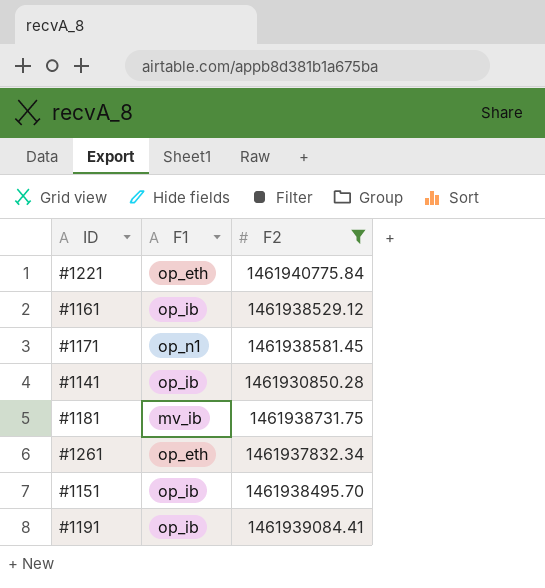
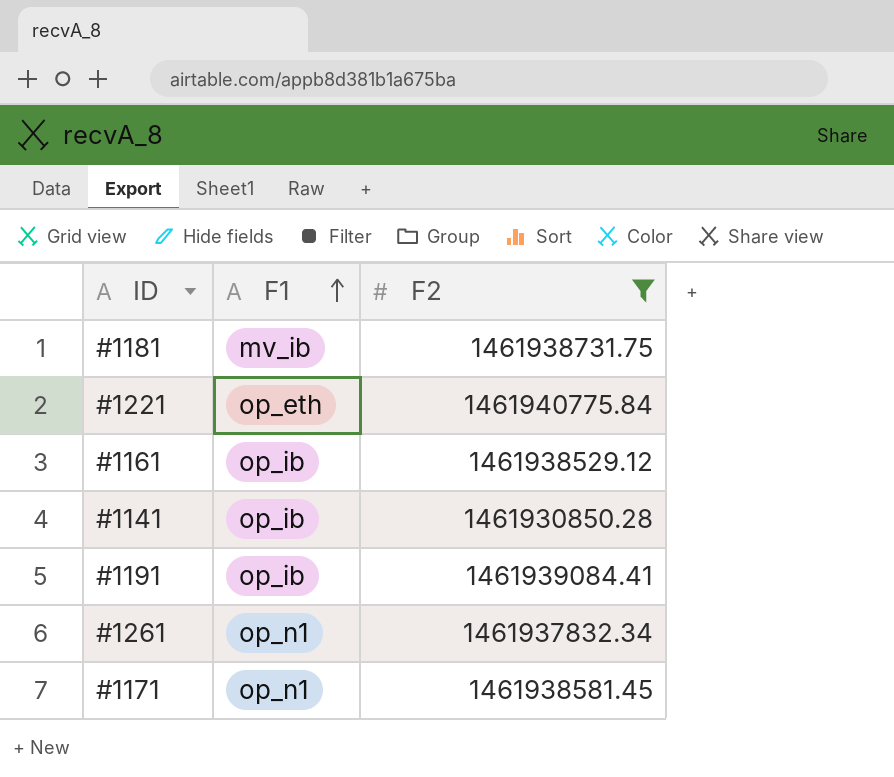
row order: none -> F1 ascending
row #1151: op_ib | 1461938495.70 -> none
#1261 | F1: op_eth -> op_n1

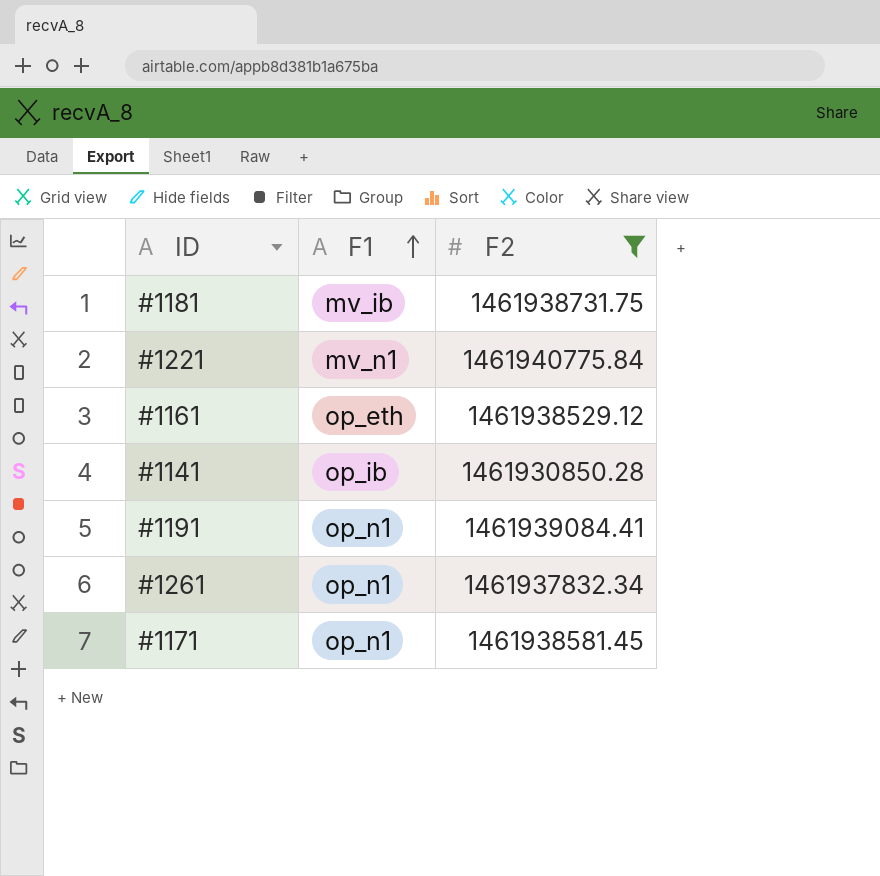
#1221 | F1: op_eth -> mv_n1
#1161 | F1: op_ib -> op_eth
#1191 | F1: op_ib -> op_n1

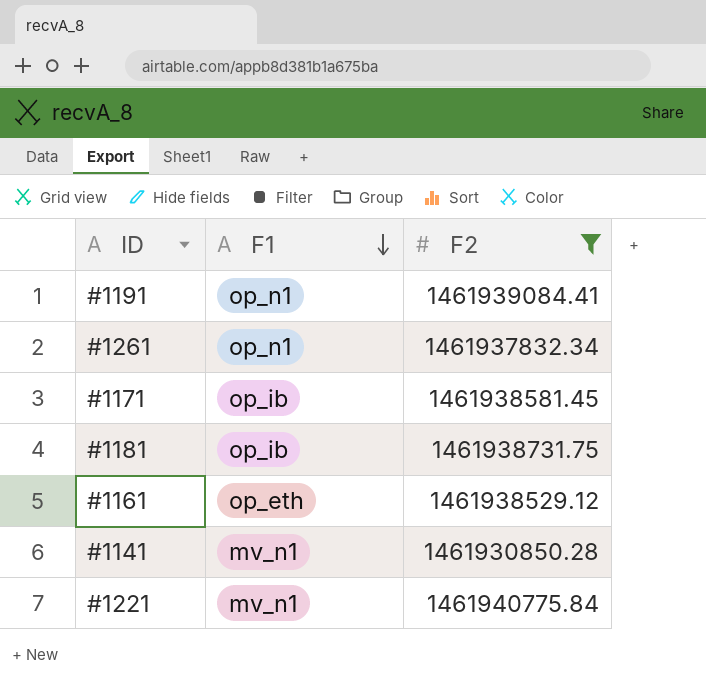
row order: F1 ascending -> F1 descending
#1171 | F1: op_n1 -> op_ib
#1181 | F1: mv_ib -> op_ib
#1141 | F1: op_ib -> mv_n1

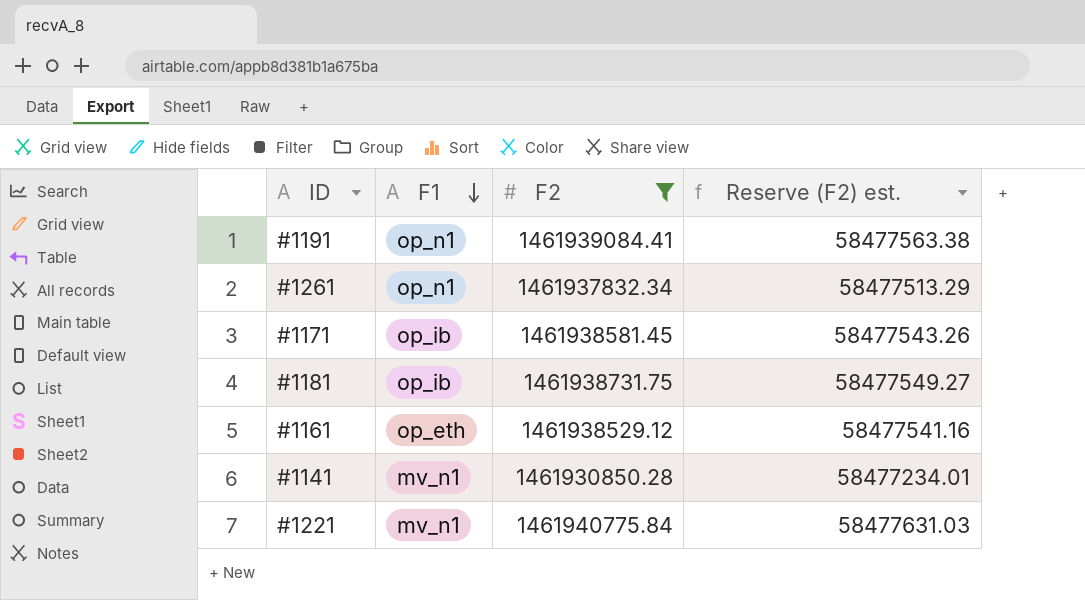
column Reserve (F2) est. | formula: none -> [F2] * 0.04

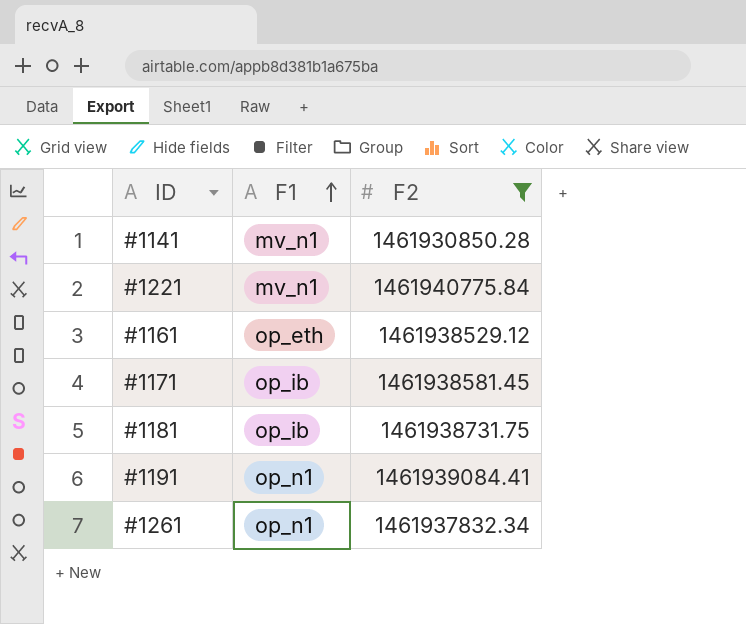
row order: F1 descending -> F1 ascending
column Reserve (F2) est. | formula: [F2] * 0.04 -> none

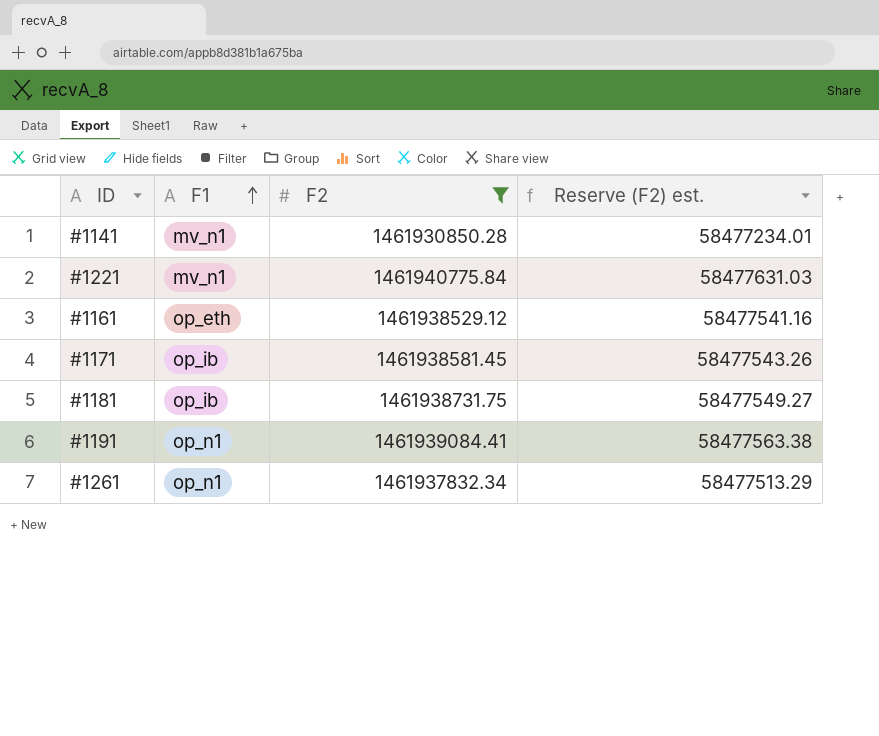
column Reserve (F2) est. | formula: none -> [F2] * 0.04

